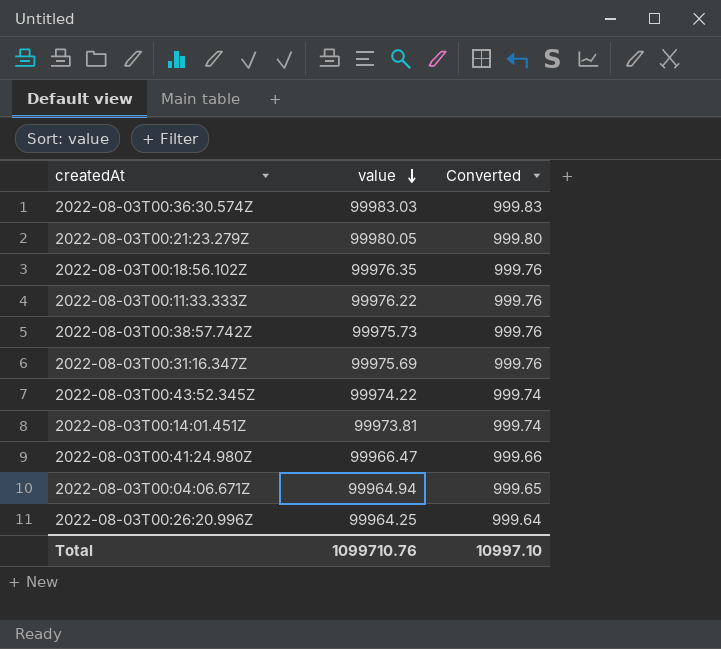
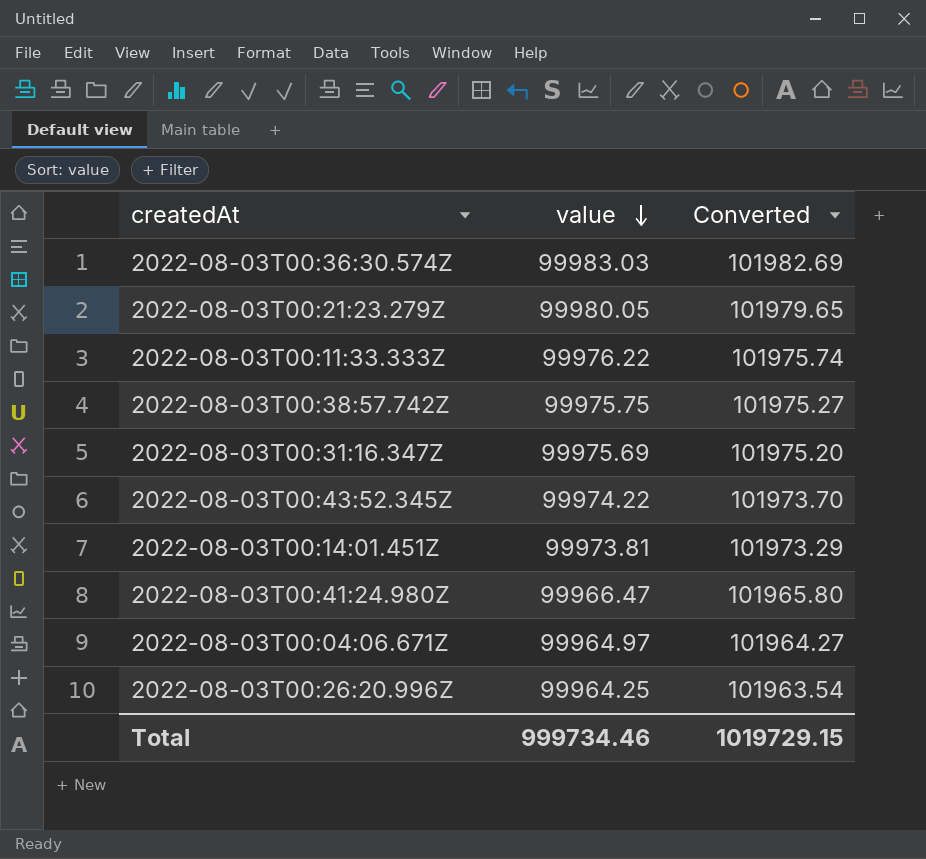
column Converted | formula: [value] * 0.01 -> [value] * 1.02
row 2022-08-03T00:18:56.102Z: 99976.35 | 999.76 -> none
2022-08-03T00:38:57.742Z | value: 99975.73 -> 99975.75
2022-08-03T00:04:06.671Z | value: 99964.94 -> 99964.97
Total | value: 1099710.76 -> 999734.46
Total | Converted: 10997.10 -> 1019729.15

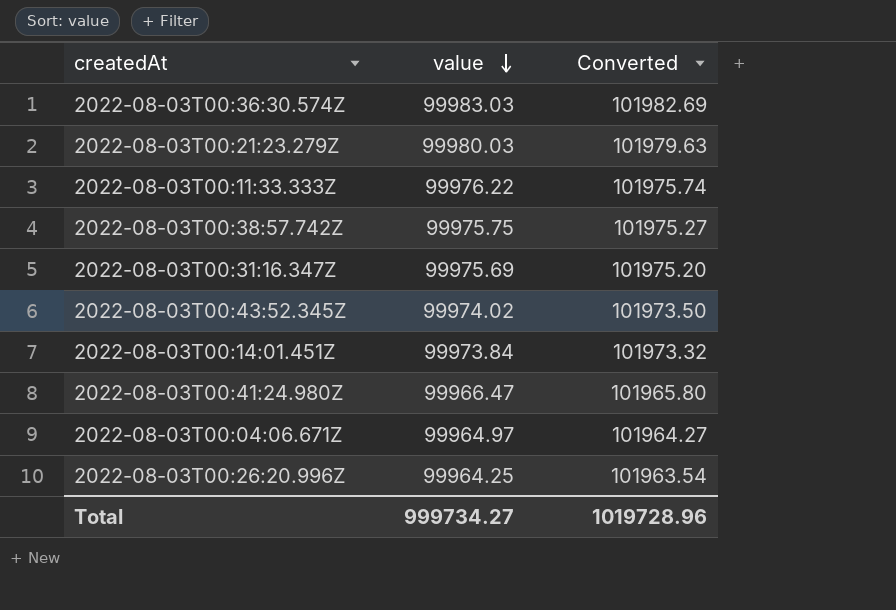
2022-08-03T00:21:23.279Z | value: 99980.05 -> 99980.03
2022-08-03T00:21:23.279Z | Converted: 101979.65 -> 101979.63
2022-08-03T00:43:52.345Z | value: 99974.22 -> 99974.02
2022-08-03T00:43:52.345Z | Converted: 101973.70 -> 101973.50
2022-08-03T00:14:01.451Z | value: 99973.81 -> 99973.84
2022-08-03T00:14:01.451Z | Converted: 101973.29 -> 101973.32
Total | value: 999734.46 -> 999734.27
Total | Converted: 1019729.15 -> 1019728.96

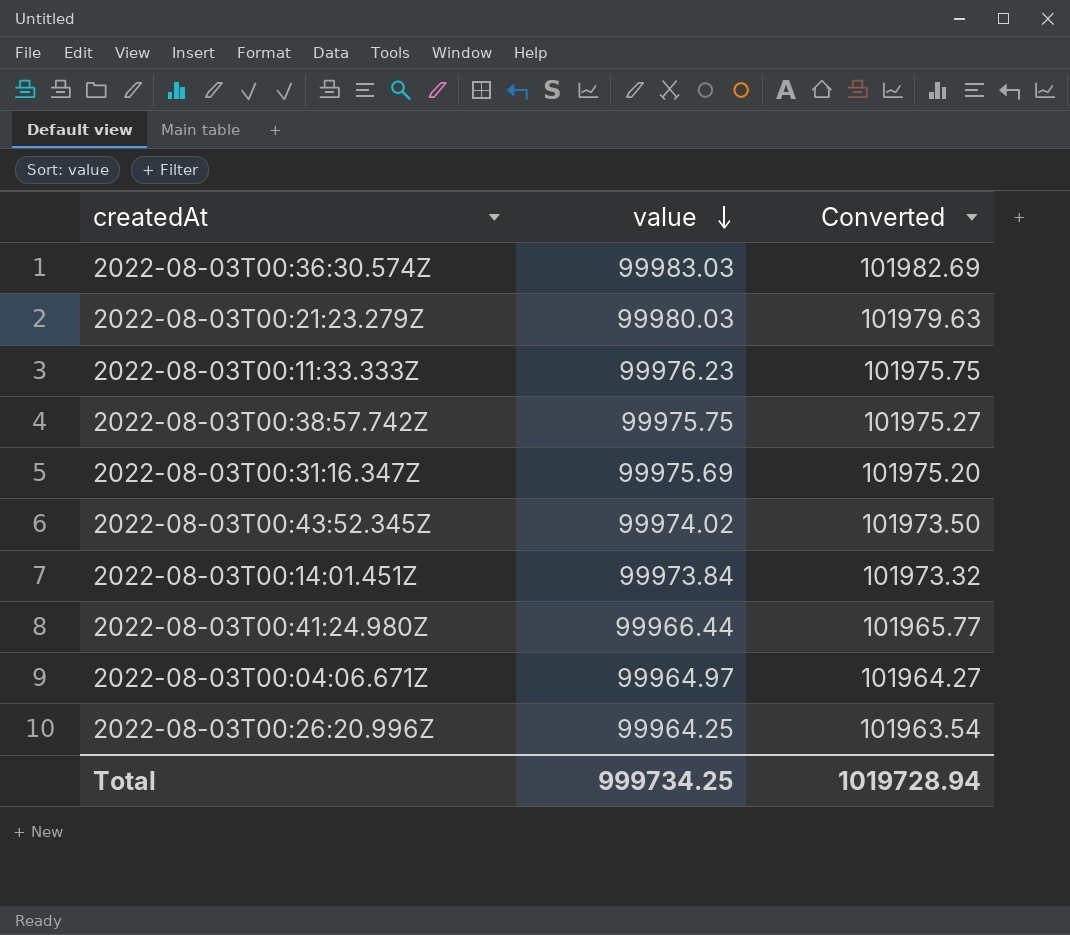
2022-08-03T00:11:33.333Z | value: 99976.22 -> 99976.23
2022-08-03T00:11:33.333Z | Converted: 101975.74 -> 101975.75
2022-08-03T00:41:24.980Z | value: 99966.47 -> 99966.44
2022-08-03T00:41:24.980Z | Converted: 101965.80 -> 101965.77
Total | value: 999734.27 -> 999734.25
Total | Converted: 1019728.96 -> 1019728.94

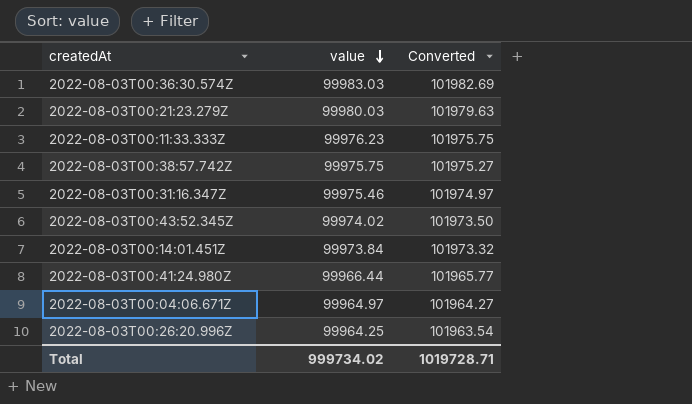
2022-08-03T00:31:16.347Z | value: 99975.69 -> 99975.46
2022-08-03T00:31:16.347Z | Converted: 101975.20 -> 101974.97
Total | value: 999734.25 -> 999734.02
Total | Converted: 1019728.94 -> 1019728.71

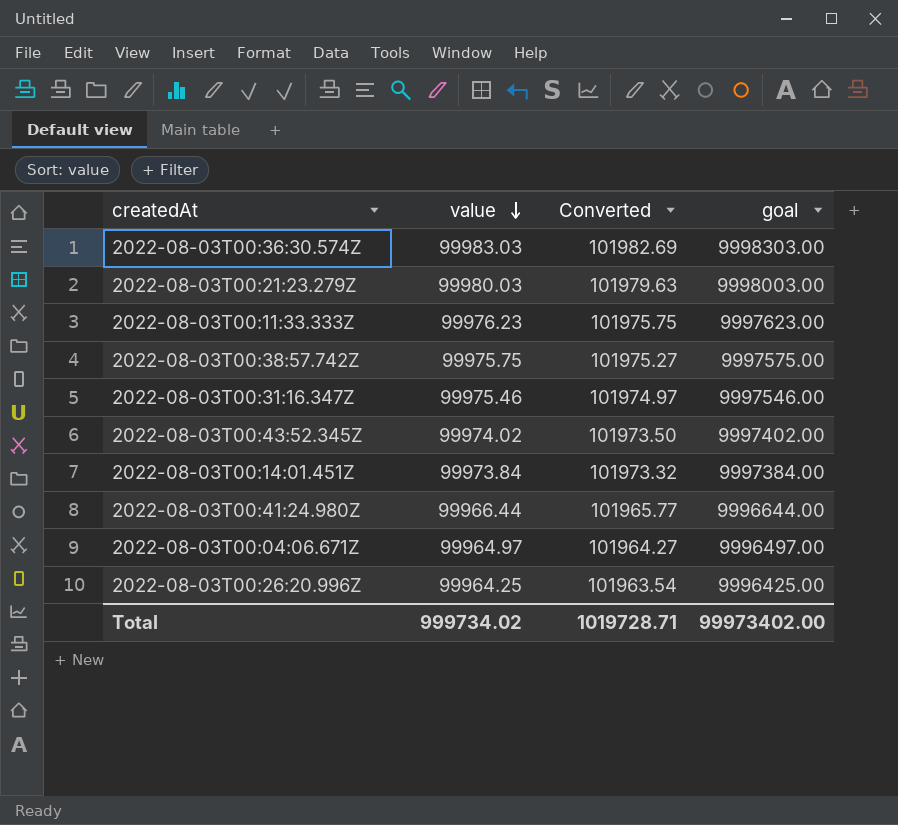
column goal | formula: none -> [value] * 100

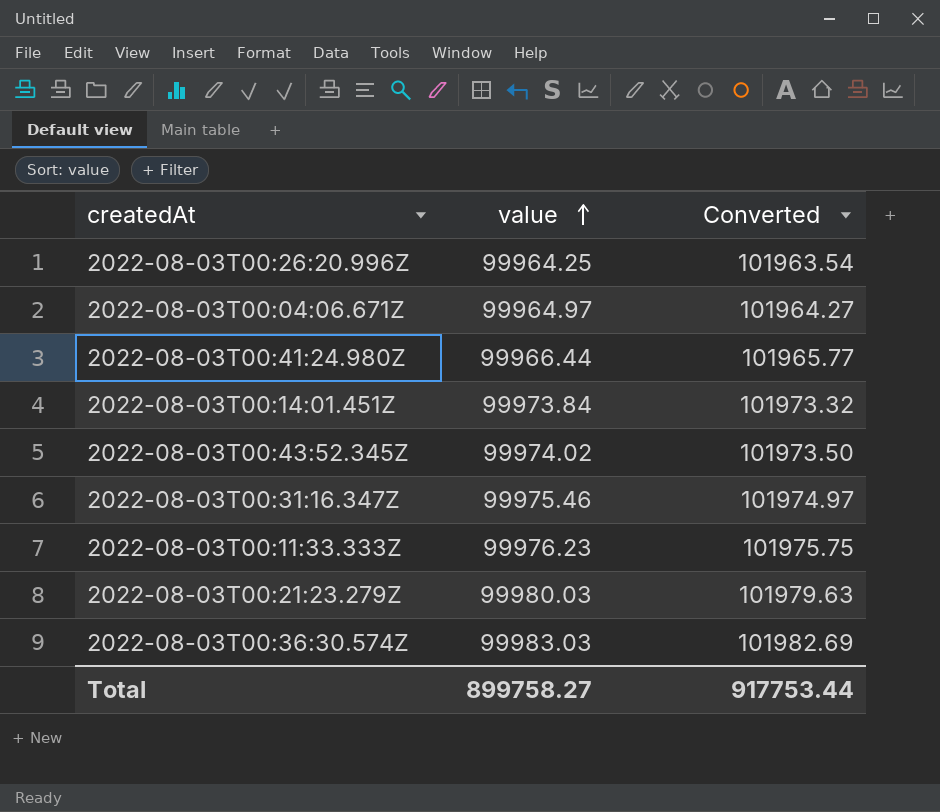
row order: value descending -> value ascending
column goal | formula: [value] * 100 -> none
row 2022-08-03T00:38:57.742Z: 99975.75 | 101975.27 | 9997575.00 -> none
Total | value: 999734.02 -> 899758.27
Total | Converted: 1019728.71 -> 917753.44

